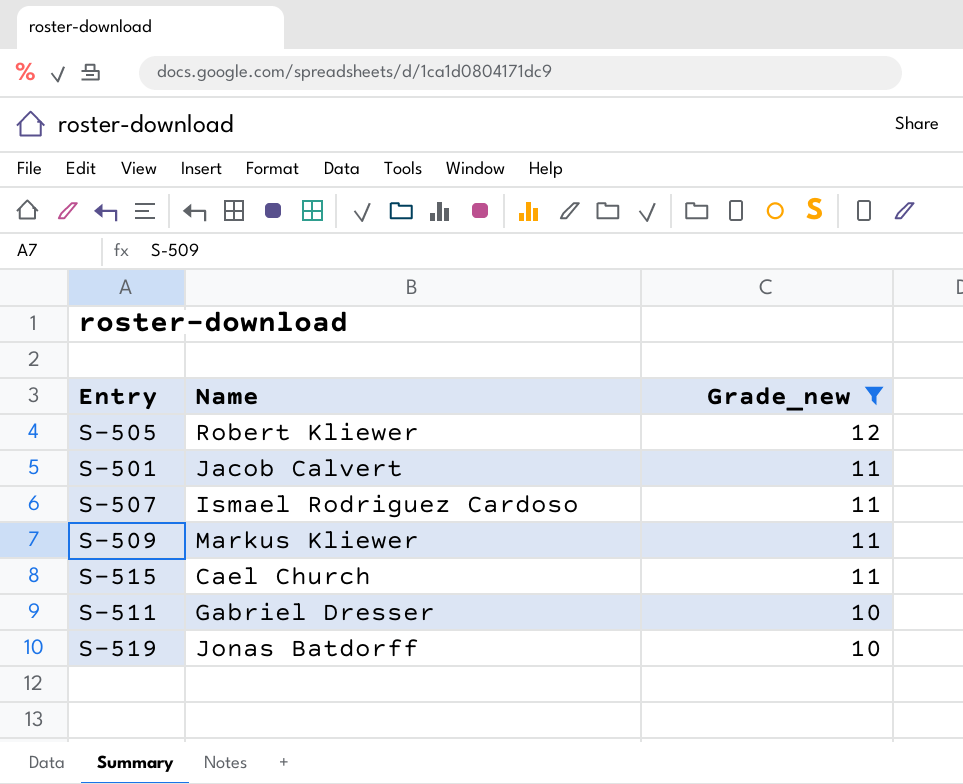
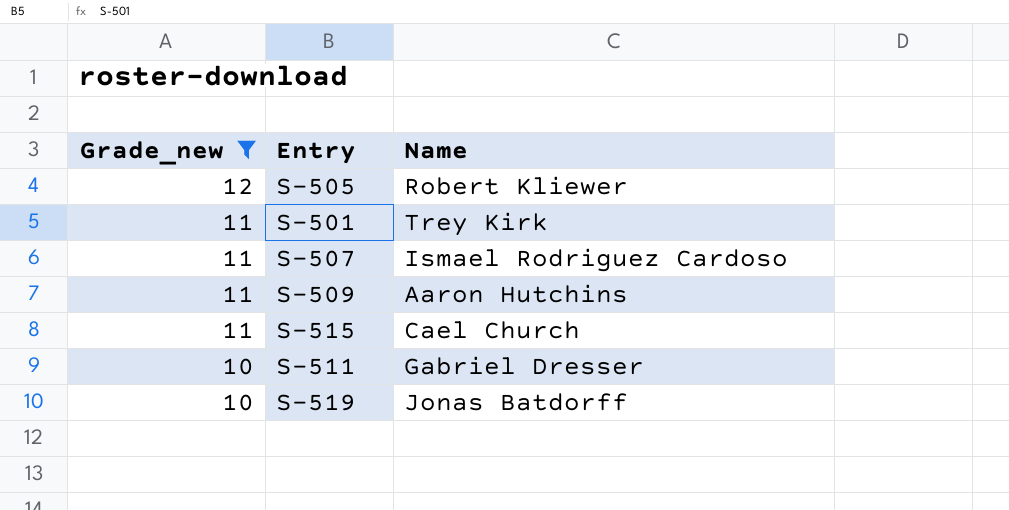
column Grade_new | position: 3 -> 1
S-501 | Name: Jacob Calvert -> Trey Kirk
S-509 | Name: Markus Kliewer -> Aaron Hutchins

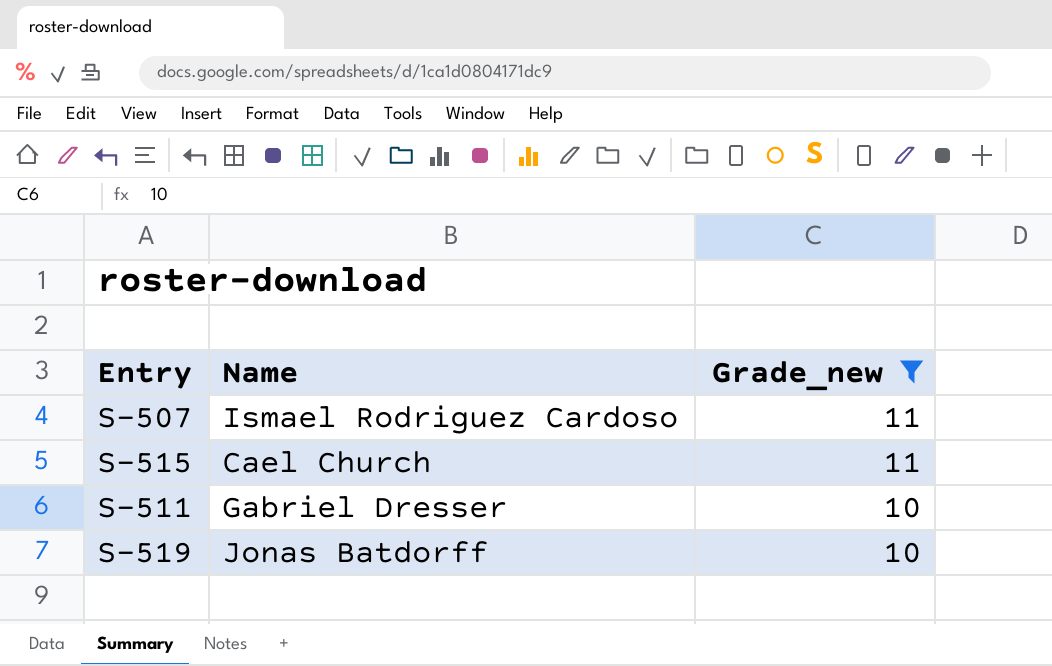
column Grade_new | position: 1 -> 3
row S-505: 12 | Robert Kliewer -> none
row S-501: 11 | Trey Kirk -> none
row S-509: 11 | Aaron Hutchins -> none

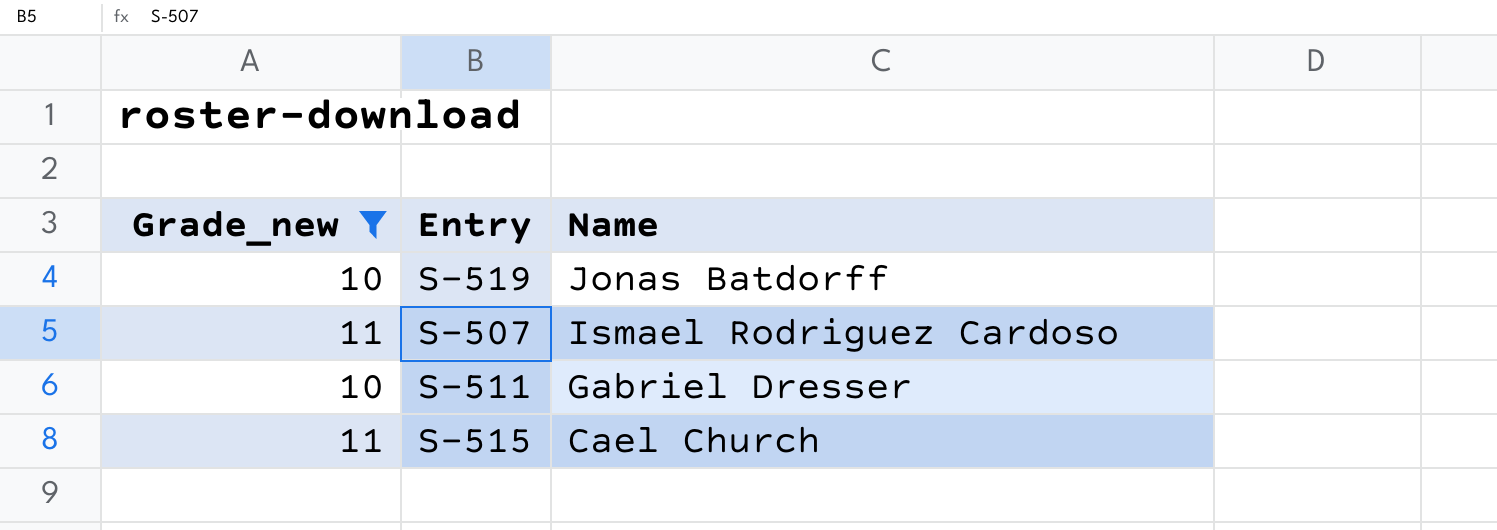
row order: Grade_new descending -> Name descending
column Grade_new | position: 3 -> 1

